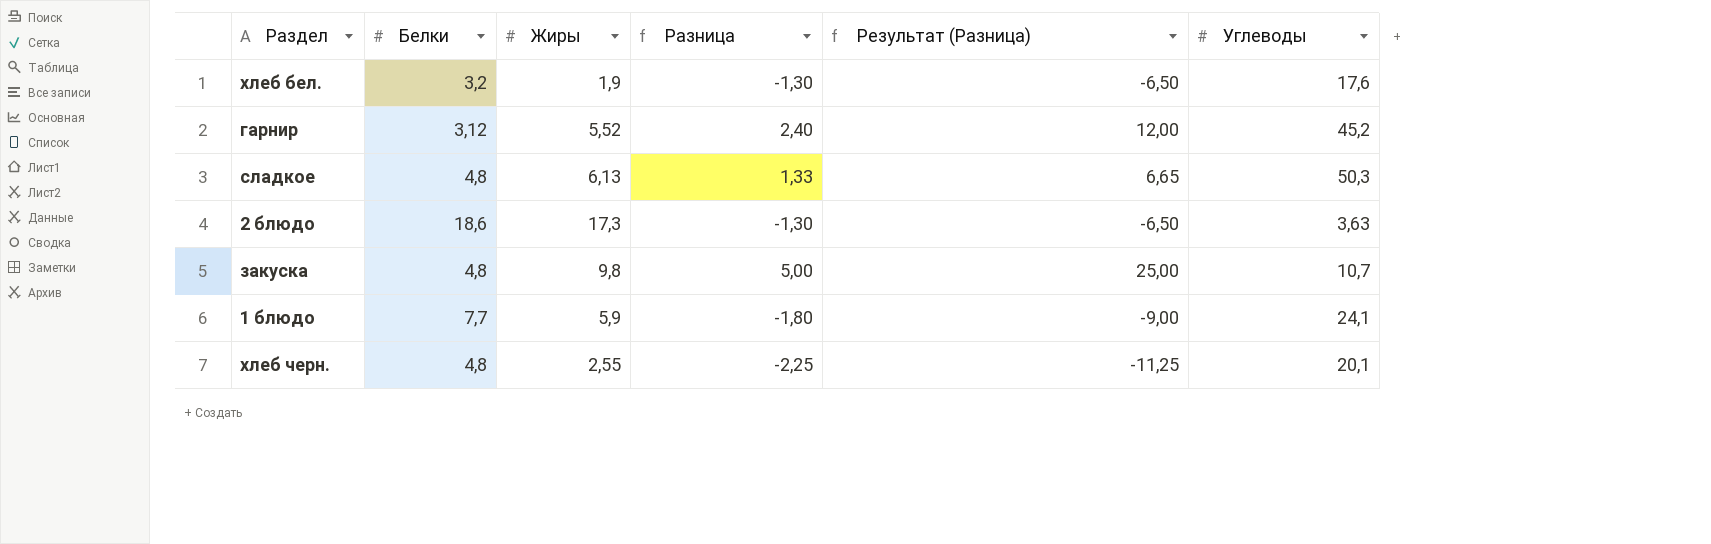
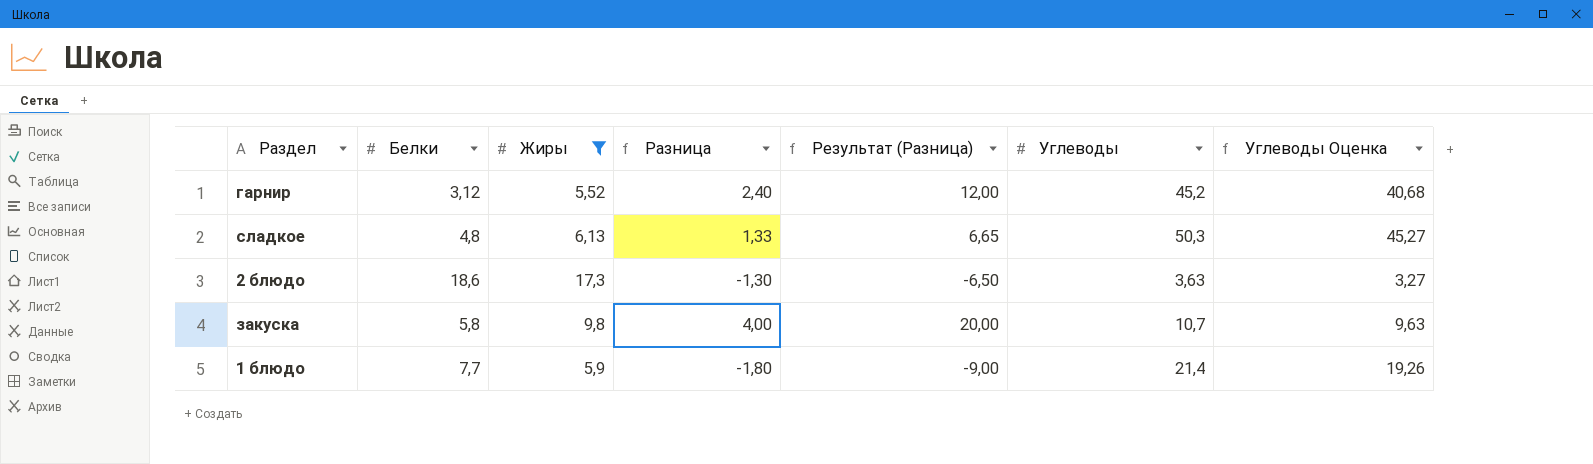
filter: none -> Жиры >= 5,52
column Углеводы Оценка | formula: none -> [Углеводы] * 0,9
закуска | Белки: 4,8 -> 5,8
закуска | Разница: 5,00 -> 4,00
закуска | Результат (Разница): 25,00 -> 20,00
1 блюдо | Углеводы: 24,1 -> 21,4

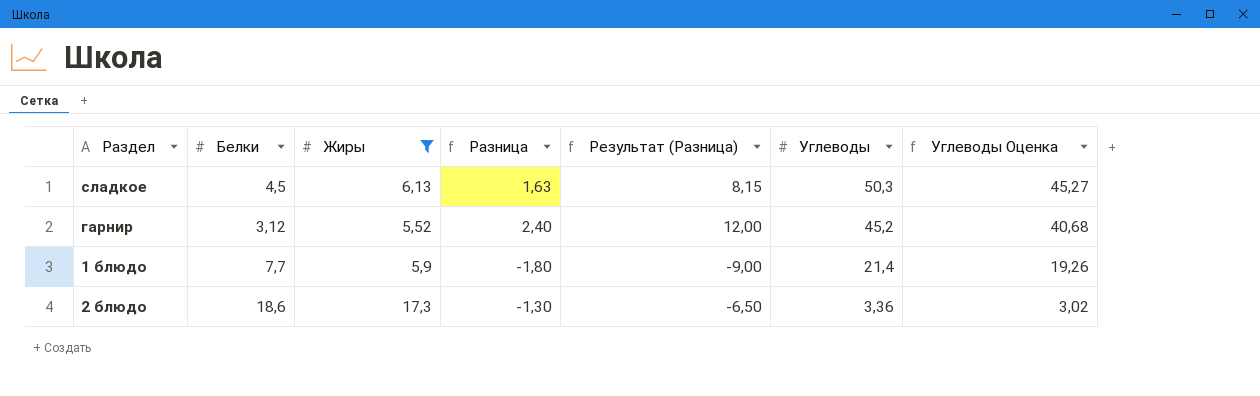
row order: none -> Углеводы descending
row закуска: 5,8 | 9,8 | 4,00 | 20,00 | 10,7 | 9,63 -> none
сладкое | Белки: 4,8 -> 4,5
сладкое | Разница: 1,33 -> 1,63
сладкое | Результат (Разница): 6,65 -> 8,15
2 блюдо | Углеводы: 3,63 -> 3,36
2 блюдо | Углеводы Оценка: 3,27 -> 3,02

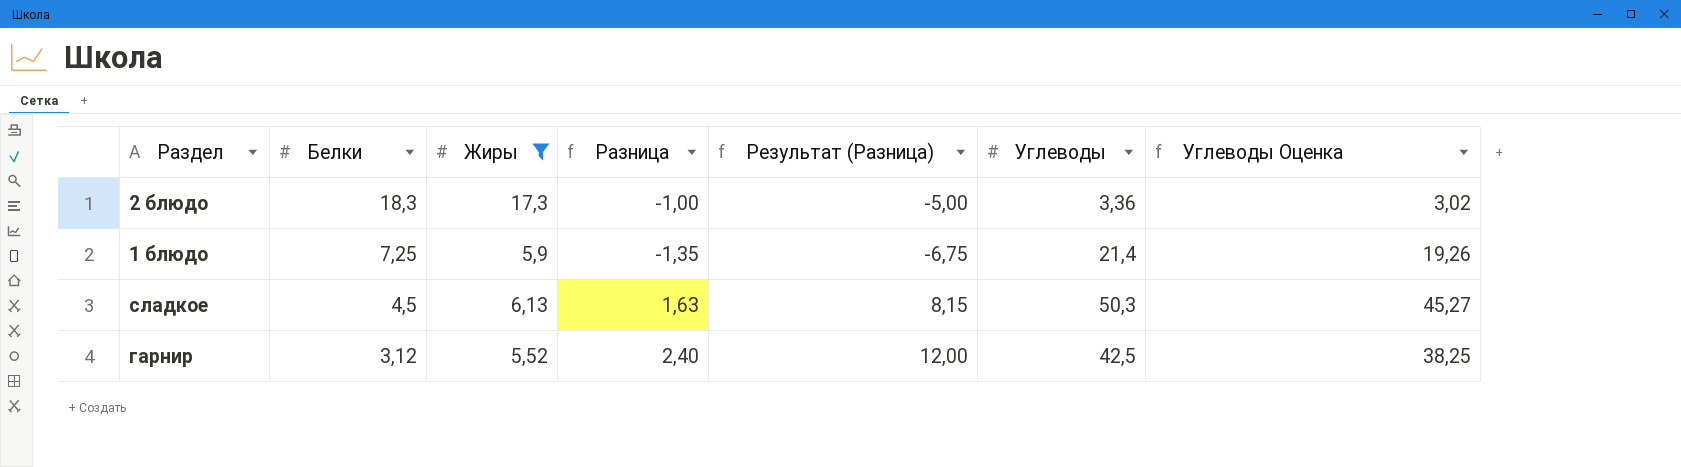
row order: Углеводы descending -> Белки descending
2 блюдо | Белки: 18,6 -> 18,3
2 блюдо | Разница: -1,30 -> -1,00
2 блюдо | Результат (Разница): -6,50 -> -5,00
1 блюдо | Белки: 7,7 -> 7,25
1 блюдо | Разница: -1,80 -> -1,35
1 блюдо | Результат (Разница): -9,00 -> -6,75
гарнир | Углеводы: 45,2 -> 42,5
гарнир | Углеводы Оценка: 40,68 -> 38,25

